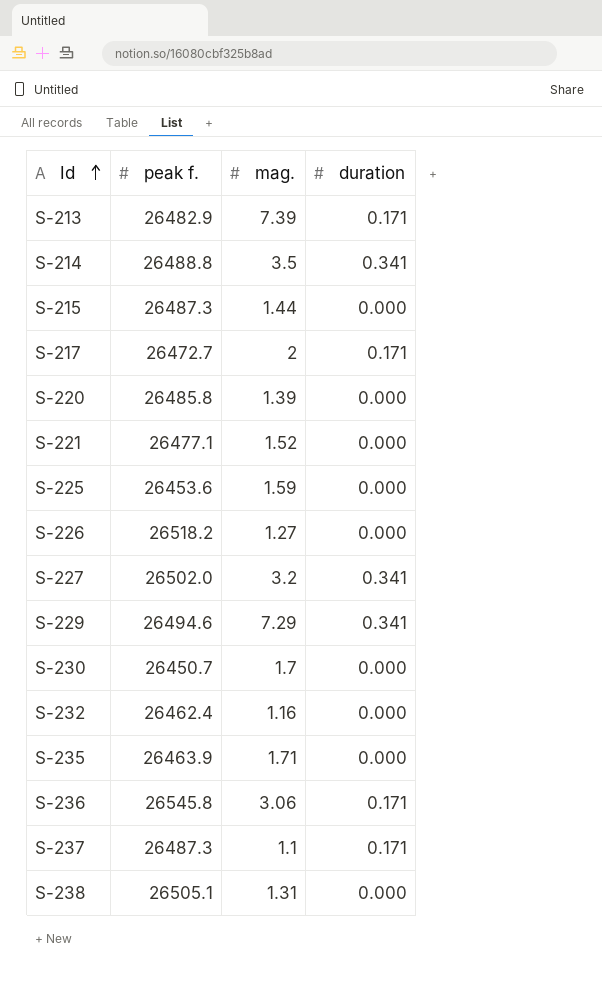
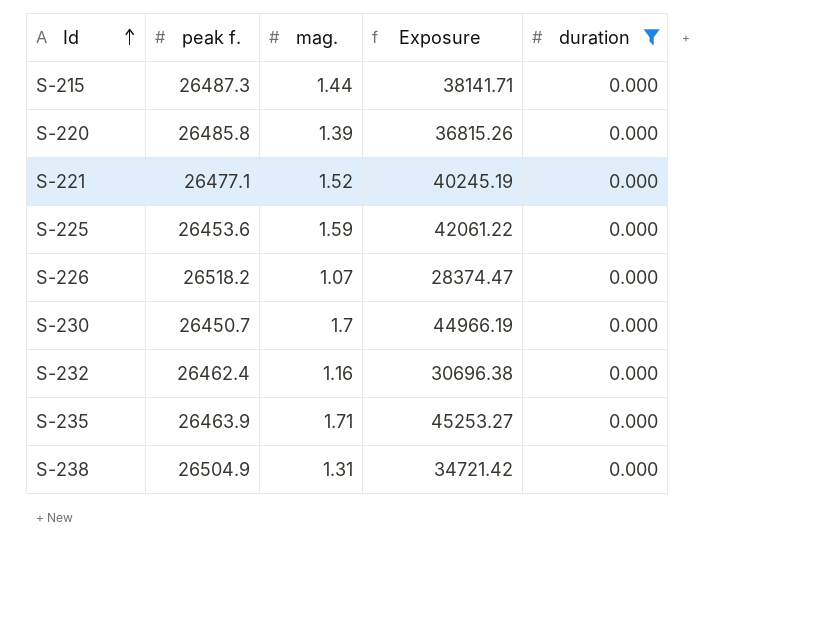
filter: none -> duration = 0.000
column Exposure | formula: none -> [peak f.] * [mag.]
S-226 | mag.: 1.27 -> 1.07
S-238 | peak f.: 26505.1 -> 26504.9

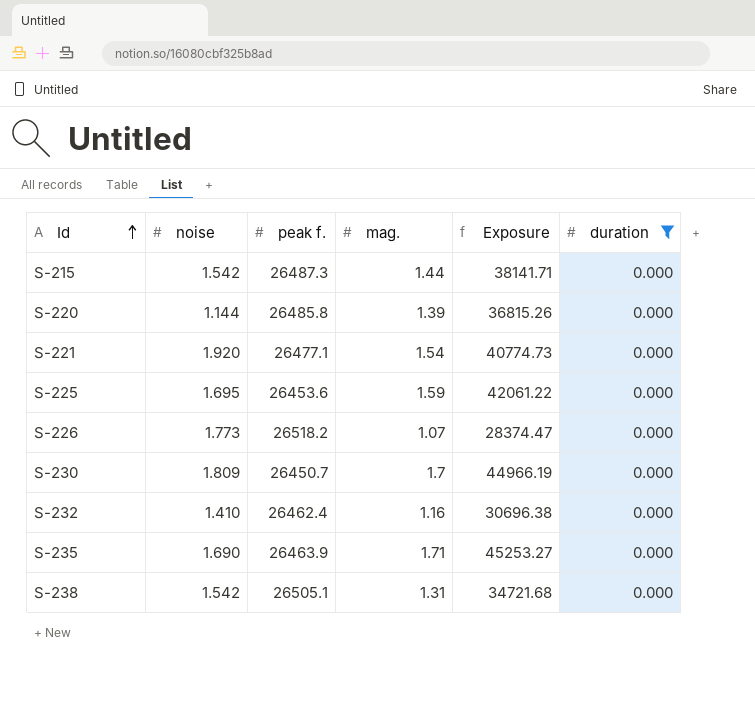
column noise | position: none -> 2
S-221 | mag.: 1.52 -> 1.54
S-221 | Exposure: 40245.19 -> 40774.73
S-238 | peak f.: 26504.9 -> 26505.1
S-238 | Exposure: 34721.42 -> 34721.68

